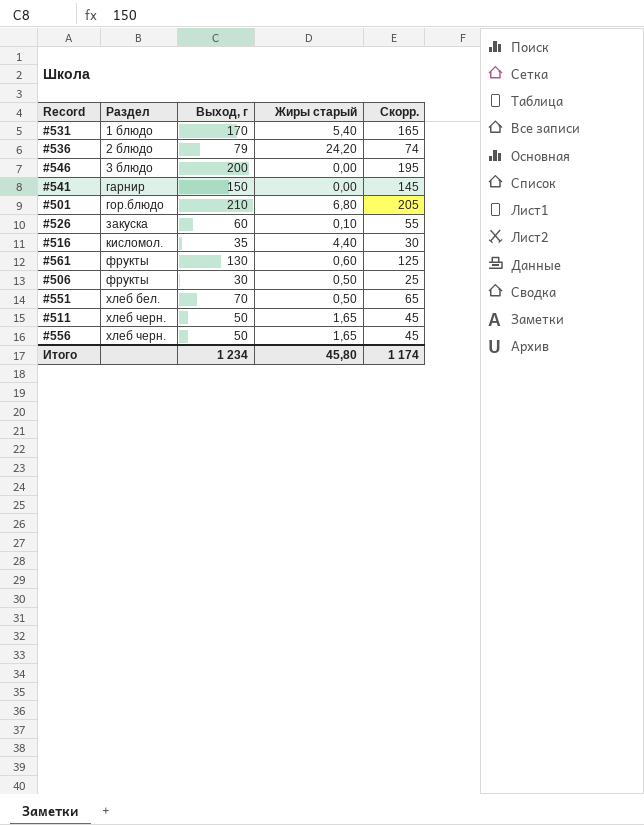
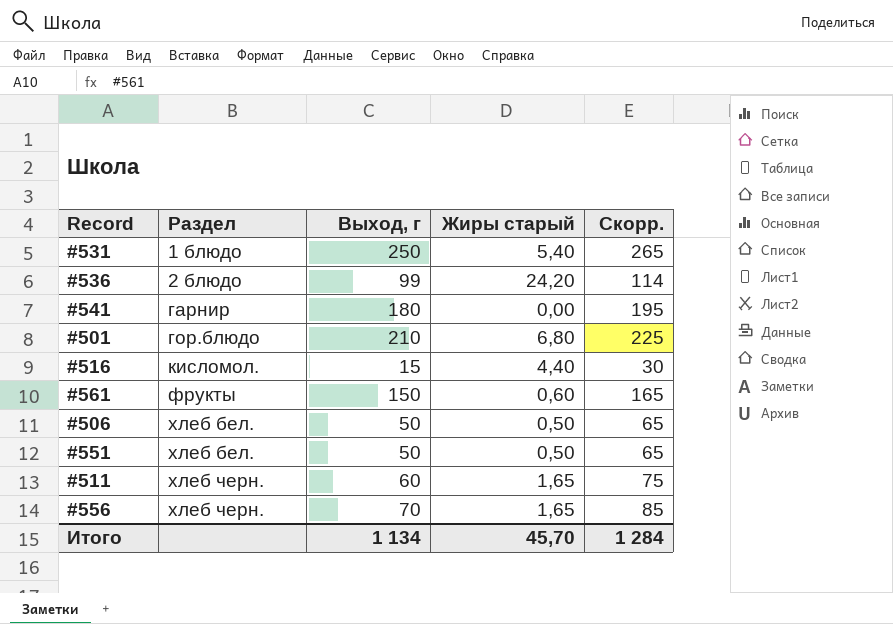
column Скорр. | formula: [Выход, г] - 5 -> [Выход, г] + 15
row #546: 3 блюдо | 200 | 0,00 | 195 -> none
row #526: закуска | 60 | 0,10 | 55 -> none
#531 | Выход, г: 170 -> 250
#536 | Выход, г: 79 -> 99
#541 | Выход, г: 150 -> 180
#516 | Выход, г: 35 -> 15
#561 | Выход, г: 130 -> 150
#506 | Раздел: фрукты -> хлеб бел.
#506 | Выход, г: 30 -> 50
#551 | Выход, г: 70 -> 50
#511 | Выход, г: 50 -> 60
#556 | Выход, г: 50 -> 70
Итого | Выход, г: 1 234 -> 1 134
Итого | Жиры старый: 45,80 -> 45,70
Итого | Скорр.: 1 174 -> 1 284

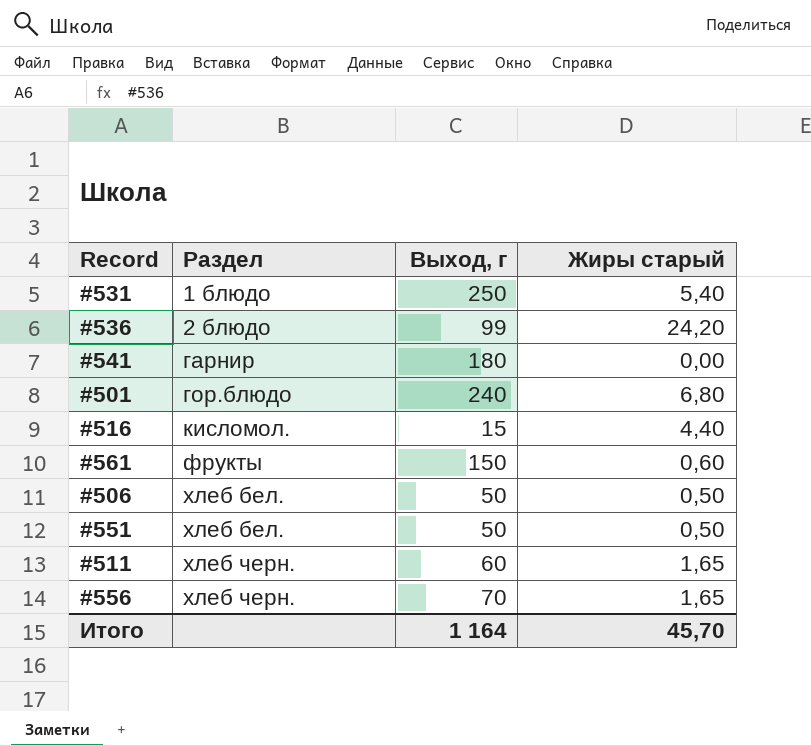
column Скорр. | formula: [Выход, г] + 15 -> none
#501 | Выход, г: 210 -> 240
Итого | Выход, г: 1 134 -> 1 164

